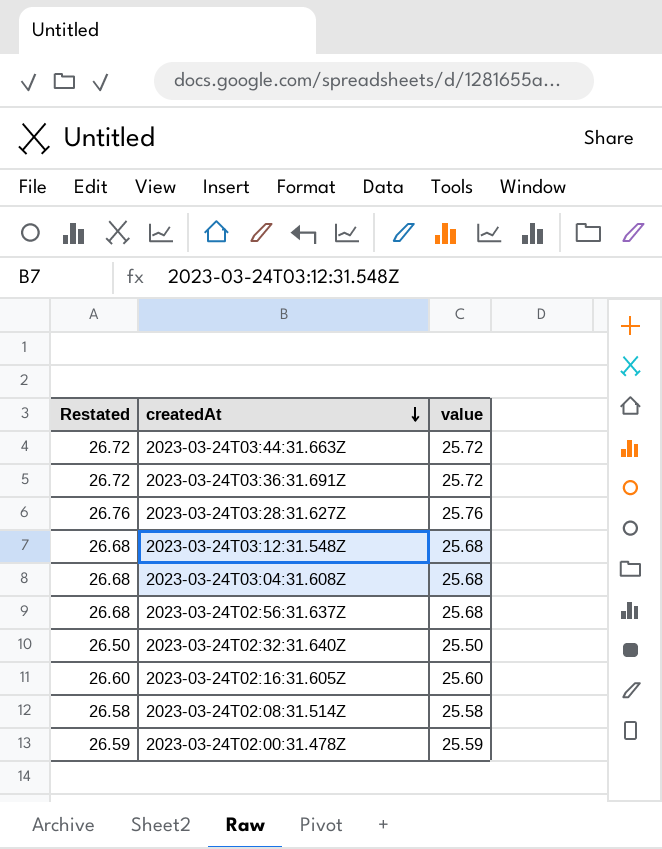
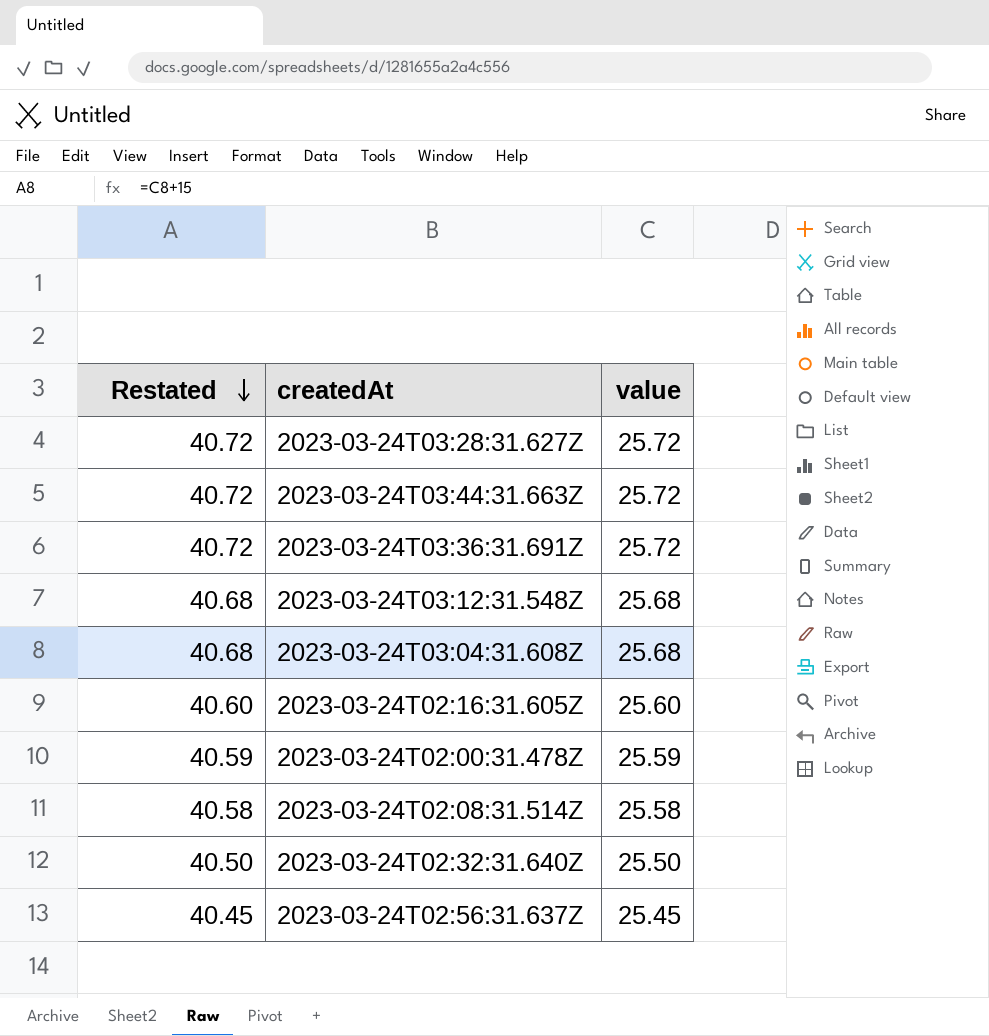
row order: createdAt descending -> Restated descending
column Restated | formula: [value] + 1 -> [value] + 15
2023-03-24T03:28:31.627Z | value: 25.76 -> 25.72
2023-03-24T02:56:31.637Z | value: 25.68 -> 25.45

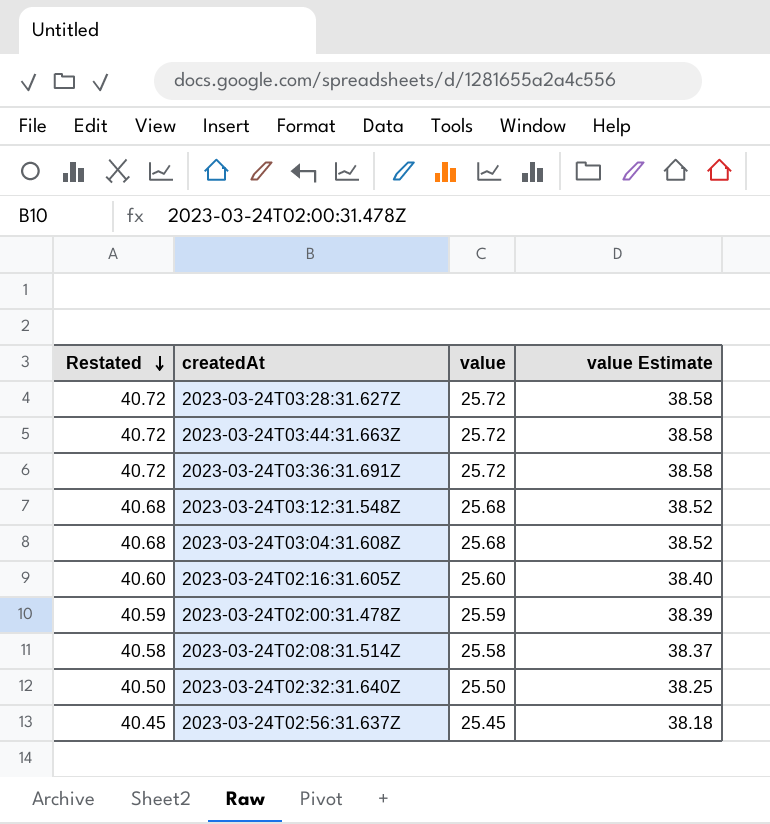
column value Estimate | formula: none -> [value] * 1.5

